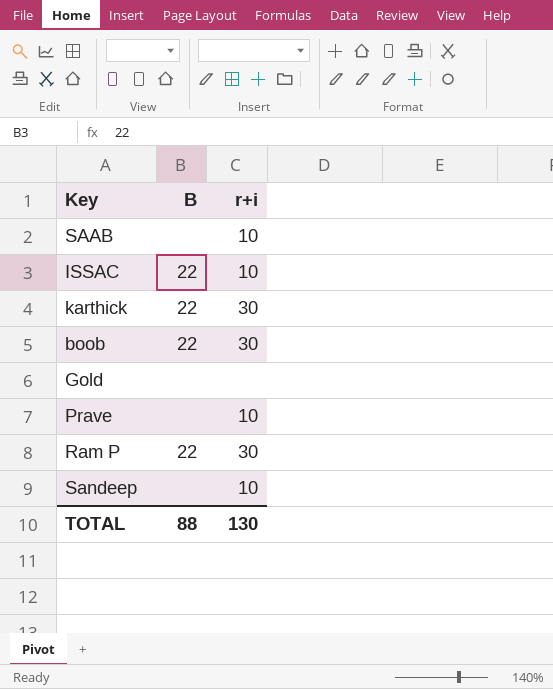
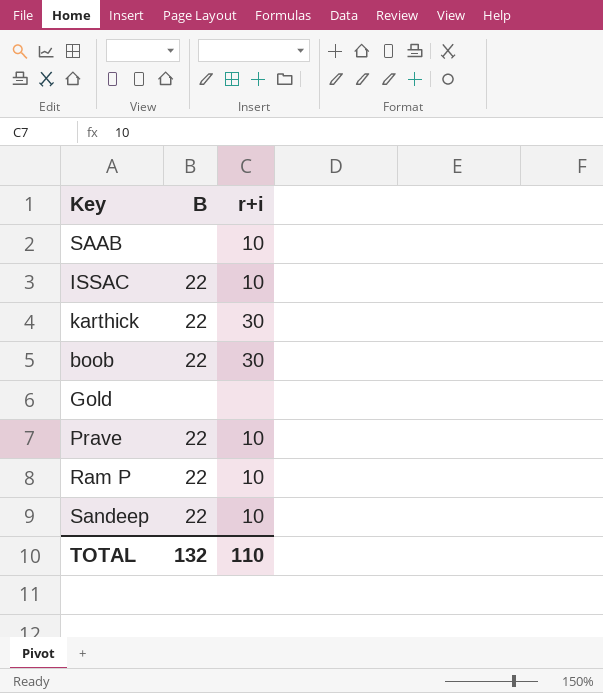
Prave | B: none -> 22
Ram P | r+i: 30 -> 10
Sandeep | B: none -> 22
TOTAL | B: 88 -> 132
TOTAL | r+i: 130 -> 110

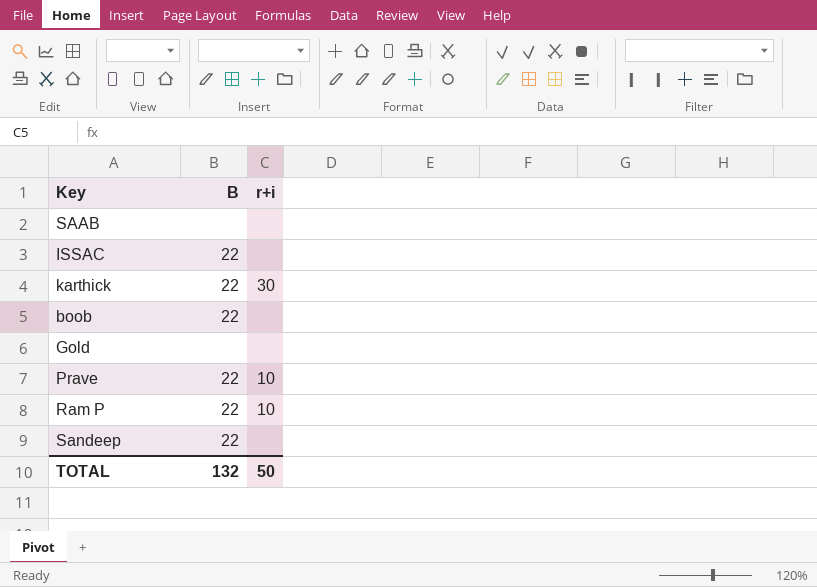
SAAB | r+i: 10 -> none
ISSAC | r+i: 10 -> none
boob | r+i: 30 -> none
Sandeep | r+i: 10 -> none
TOTAL | r+i: 110 -> 50

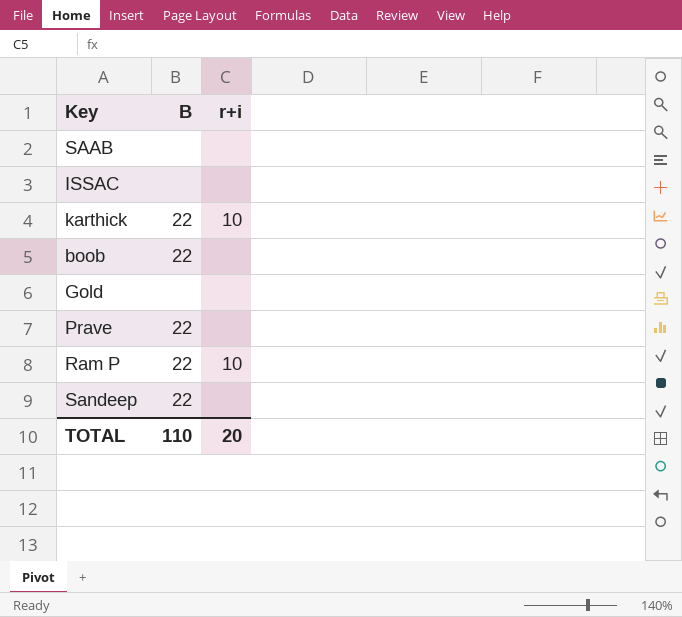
ISSAC | B: 22 -> none
karthick | r+i: 30 -> 10
Prave | r+i: 10 -> none
TOTAL | B: 132 -> 110
TOTAL | r+i: 50 -> 20

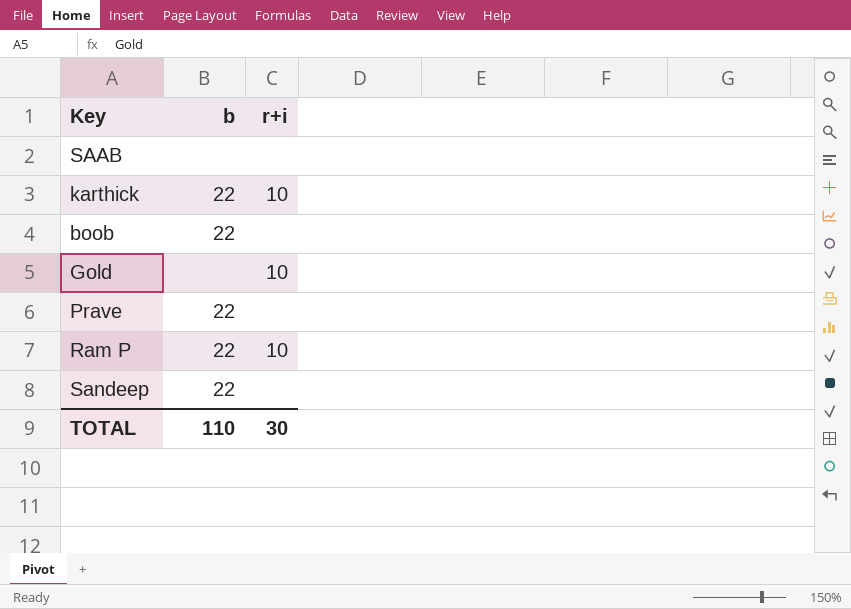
column name: B -> b
row ISSAC: none | none -> none
Gold | r+i: none -> 10
TOTAL | r+i: 20 -> 30

